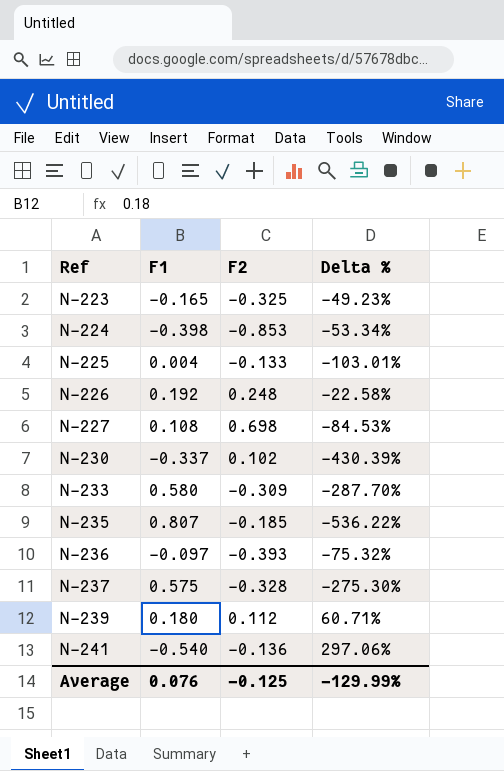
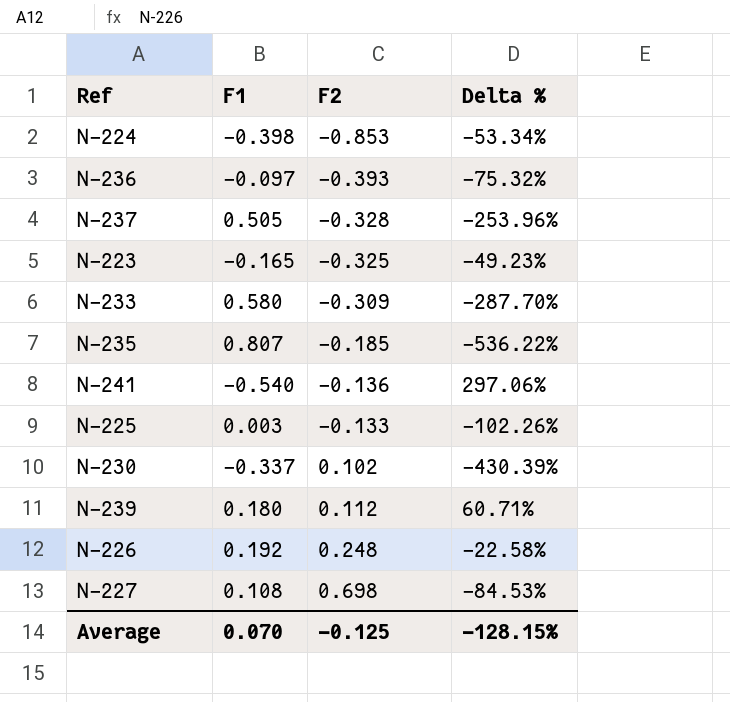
row order: Ref ascending -> F2 ascending
N-237 | F1: 0.575 -> 0.505
N-237 | Delta %: -275.30% -> -253.96%
N-225 | F1: 0.004 -> 0.003
N-225 | Delta %: -103.01% -> -102.26%
Average | F1: 0.076 -> 0.070
Average | Delta %: -129.99% -> -128.15%

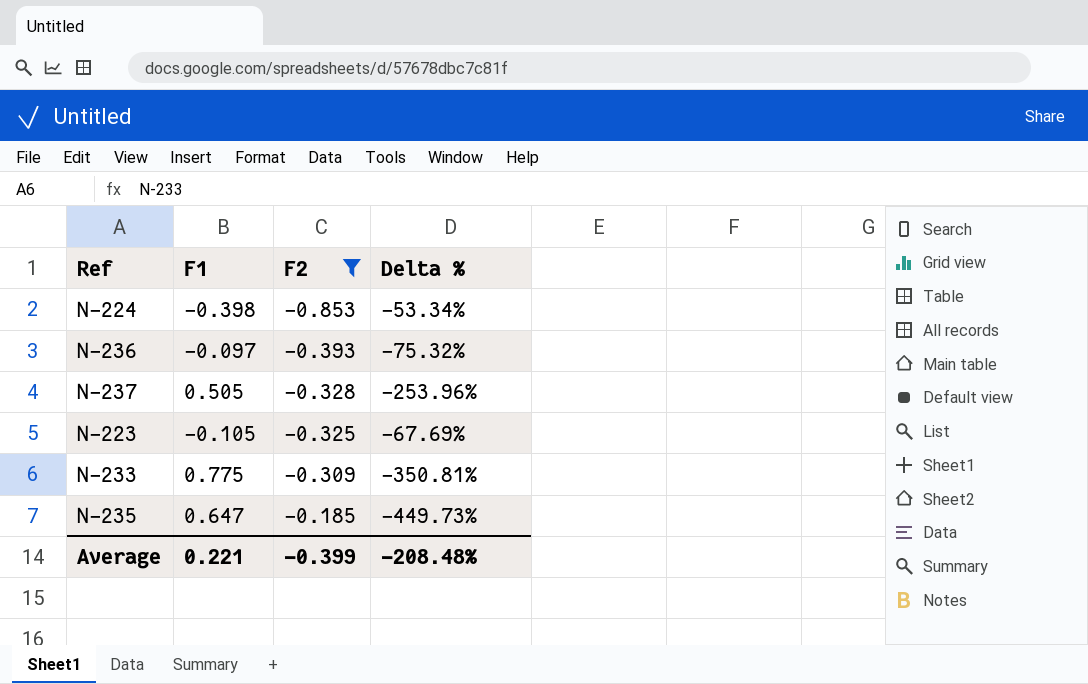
filter: none -> F2 <= -0.185
N-223 | F1: -0.165 -> -0.105
N-223 | Delta %: -49.23% -> -67.69%
N-233 | F1: 0.580 -> 0.775
N-233 | Delta %: -287.70% -> -350.81%
N-235 | F1: 0.807 -> 0.647
N-235 | Delta %: -536.22% -> -449.73%
Average | F1: 0.070 -> 0.221
Average | F2: -0.125 -> -0.399
Average | Delta %: -128.15% -> -208.48%

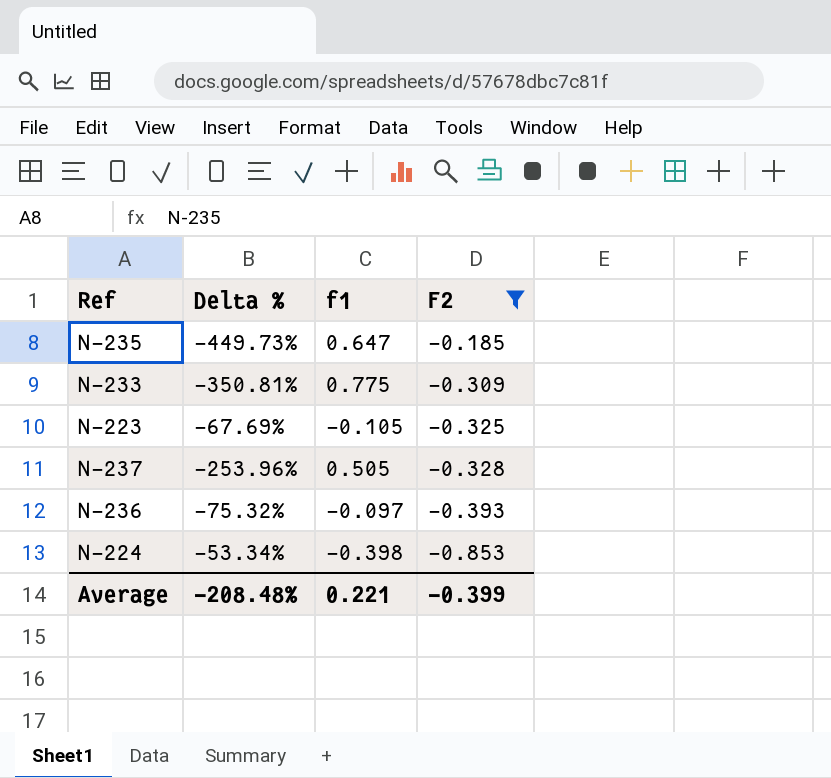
row order: F2 ascending -> F2 descending
column Delta % | position: 4 -> 2
column name: F1 -> f1

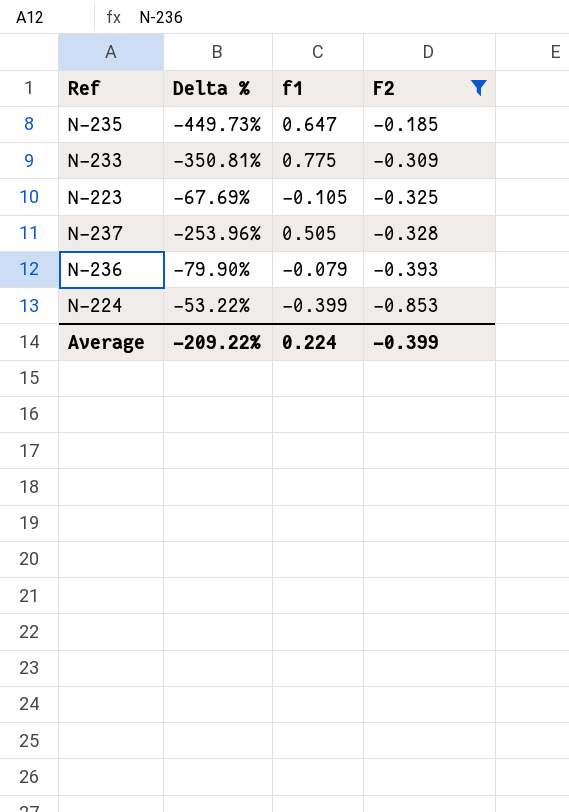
N-236 | Delta %: -75.32% -> -79.90%
N-236 | f1: -0.097 -> -0.079
N-224 | Delta %: -53.34% -> -53.22%
N-224 | f1: -0.398 -> -0.399
Average | Delta %: -208.48% -> -209.22%
Average | f1: 0.221 -> 0.224

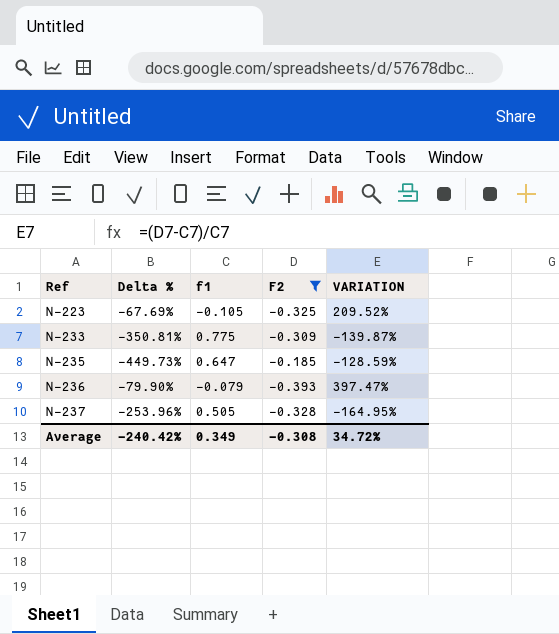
row order: F2 descending -> Ref ascending
column VARIATION | formula: none -> ([F2] - [f1]) / [f1]
row N-224: -53.22% | -0.399 | -0.853 -> none
Average | Delta %: -209.22% -> -240.42%
Average | f1: 0.224 -> 0.349
Average | F2: -0.399 -> -0.308

